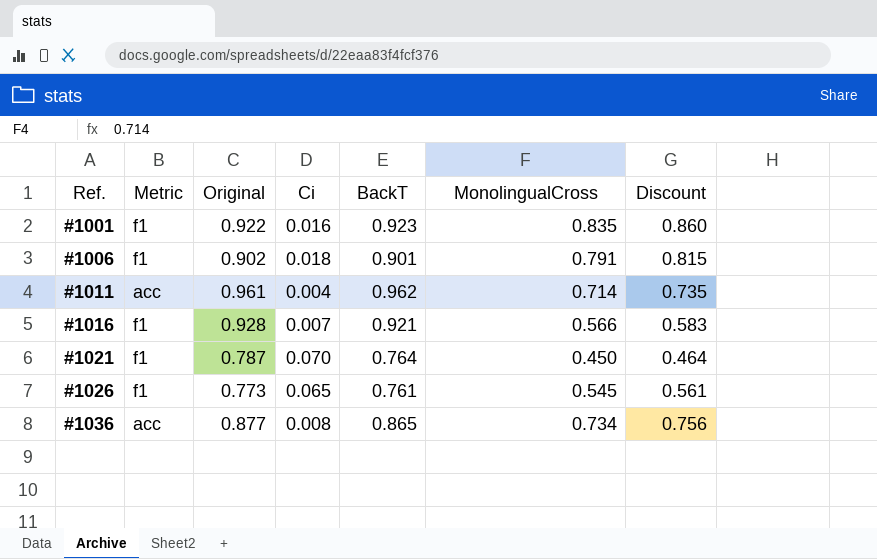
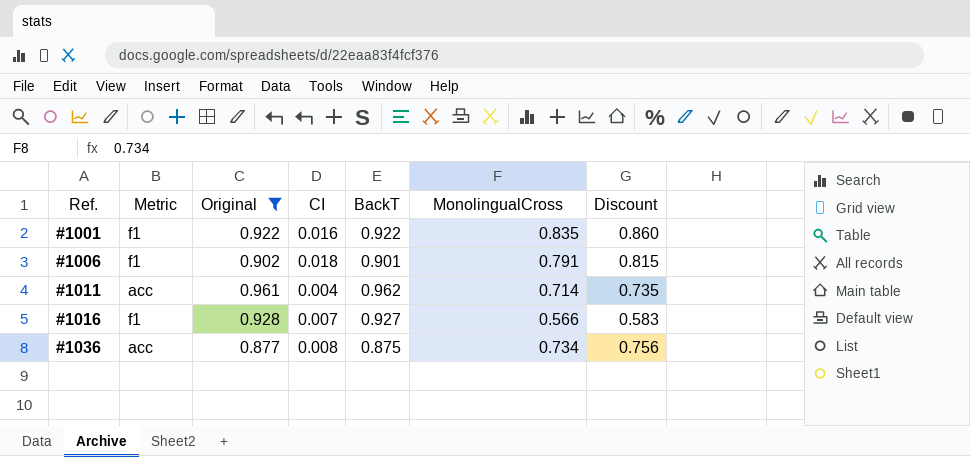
filter: none -> Original >= 0.877
column name: Ci -> CI
#1001 | BackT: 0.923 -> 0.922
#1016 | BackT: 0.921 -> 0.927
#1036 | BackT: 0.865 -> 0.875

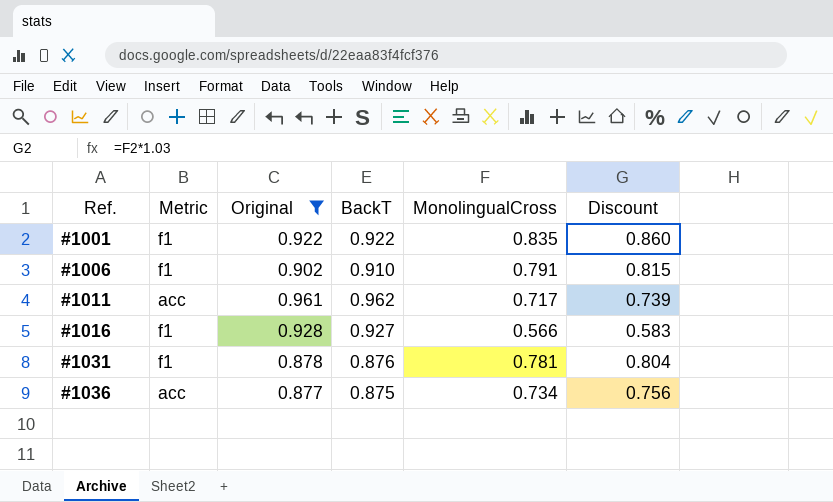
column CI | position: 4 -> none
#1006 | BackT: 0.901 -> 0.910
#1011 | MonolingualCross: 0.714 -> 0.717
#1011 | Discount: 0.735 -> 0.739
row #1031: none -> f1 | 0.878 | 0.876 | 0.781 | 0.804

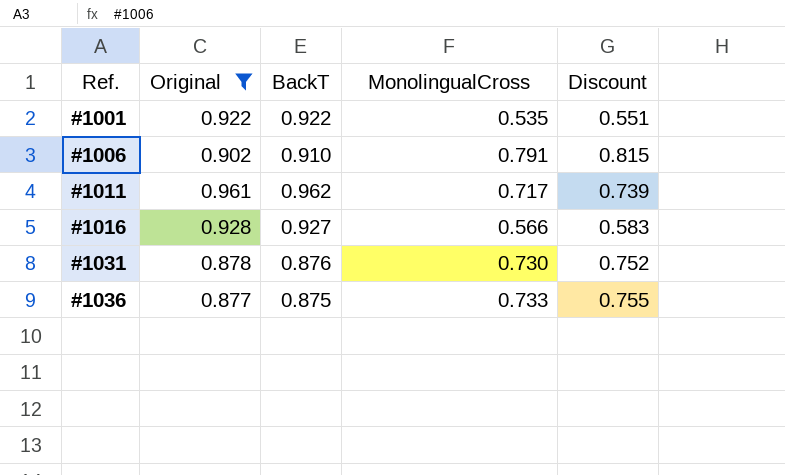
column Metric | position: 2 -> none
#1001 | MonolingualCross: 0.835 -> 0.535
#1001 | Discount: 0.860 -> 0.551
#1031 | MonolingualCross: 0.781 -> 0.730
#1031 | Discount: 0.804 -> 0.752
#1036 | MonolingualCross: 0.734 -> 0.733
#1036 | Discount: 0.756 -> 0.755

